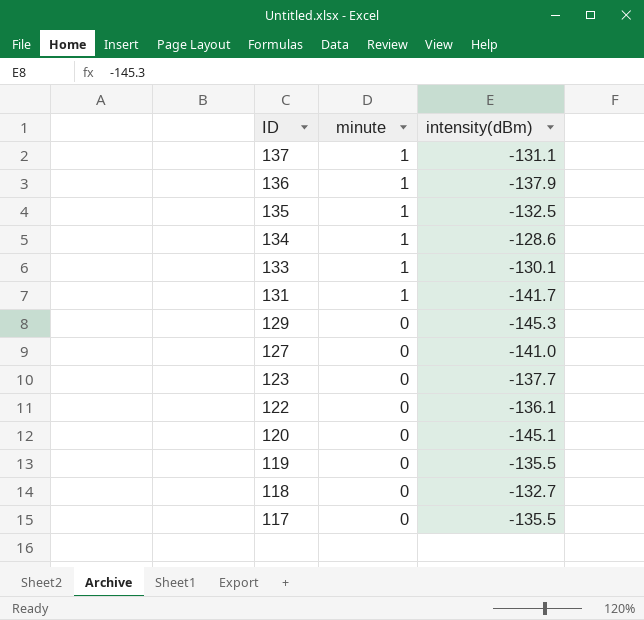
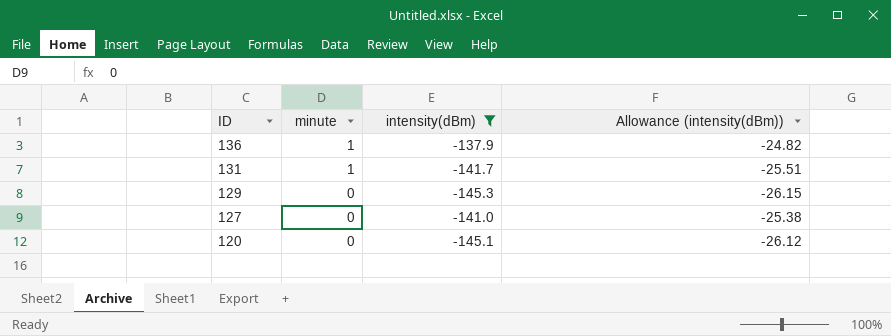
filter: none -> intensity(dBm) <= -137.9
column Allowance (intensity(dBm)) | formula: none -> [intensity(dBm)] * 0.18

